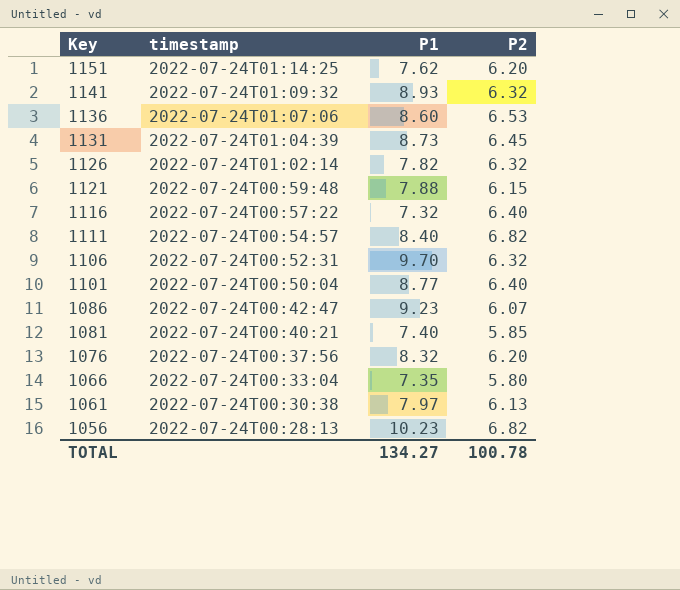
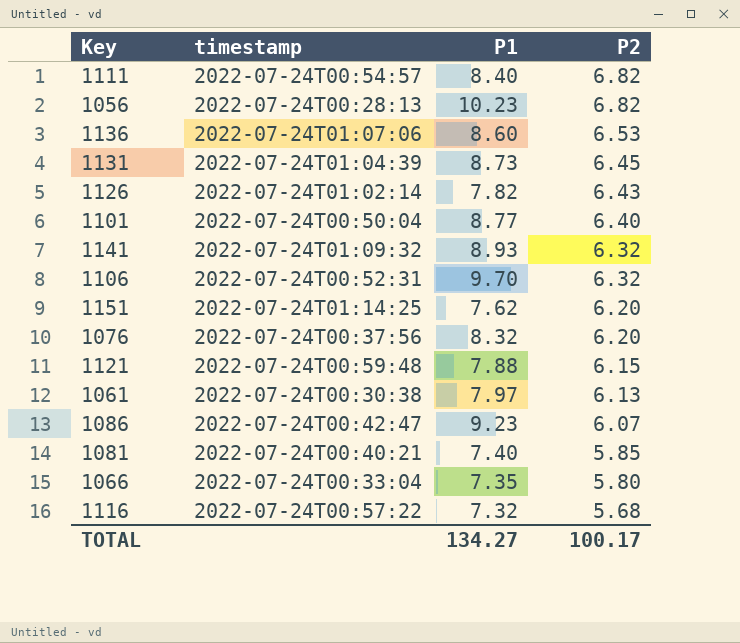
row order: Key descending -> P2 descending
1126 | P2: 6.32 -> 6.43
1116 | P2: 6.40 -> 5.68
TOTAL | P2: 100.78 -> 100.17

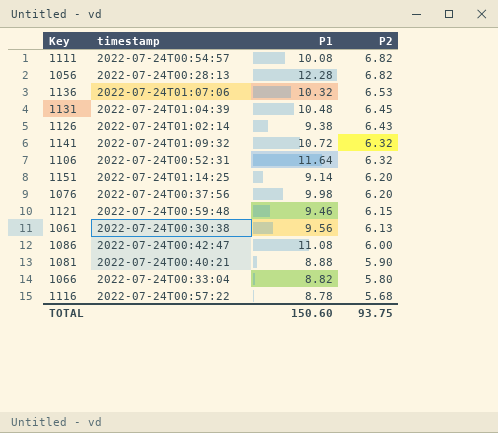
row 1101: 2022-07-24T00:50:04 | 8.77 | 6.40 -> none
1111 | P1: 8.40 -> 10.08
1056 | P1: 10.23 -> 12.28
1136 | P1: 8.60 -> 10.32
1131 | P1: 8.73 -> 10.48
1126 | P1: 7.82 -> 9.38
1141 | P1: 8.93 -> 10.72
1106 | P1: 9.70 -> 11.64
1151 | P1: 7.62 -> 9.14
1076 | P1: 8.32 -> 9.98
1121 | P1: 7.88 -> 9.46
1061 | P1: 7.97 -> 9.56
1086 | P1: 9.23 -> 11.08
1086 | P2: 6.07 -> 6.00
1081 | P1: 7.40 -> 8.88
1081 | P2: 5.85 -> 5.90
1066 | P1: 7.35 -> 8.82
1116 | P1: 7.32 -> 8.78
TOTAL | P1: 134.27 -> 150.60
TOTAL | P2: 100.17 -> 93.75

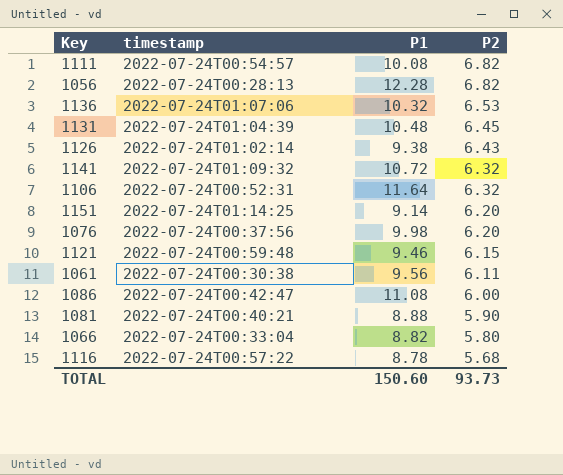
1061 | P2: 6.13 -> 6.11
TOTAL | P2: 93.75 -> 93.73

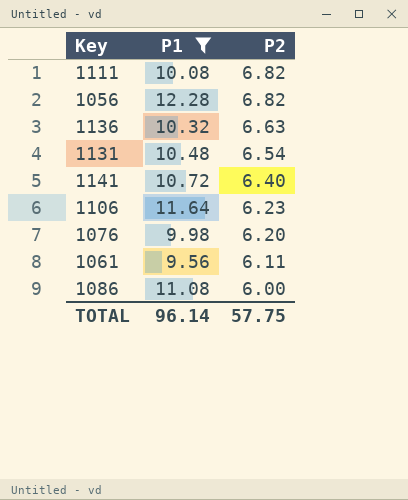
filter: none -> P1 >= 9.56
column timestamp | position: 2 -> none
1136 | P2: 6.53 -> 6.63
1131 | P2: 6.45 -> 6.54
1141 | P2: 6.32 -> 6.40
1106 | P2: 6.32 -> 6.23
TOTAL | P1: 150.60 -> 96.14
TOTAL | P2: 93.73 -> 57.75

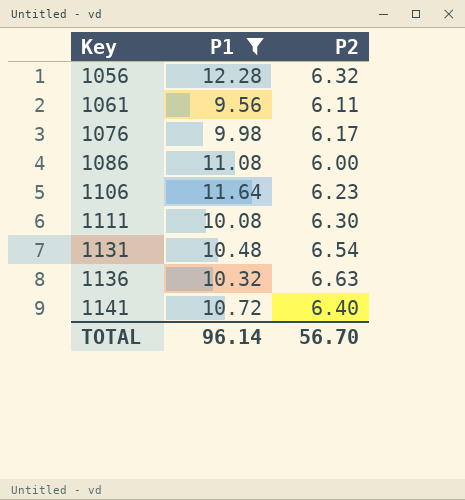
row order: P2 descending -> Key ascending
1056 | P2: 6.82 -> 6.32
1076 | P2: 6.20 -> 6.17
1111 | P2: 6.82 -> 6.30
TOTAL | P2: 57.75 -> 56.70

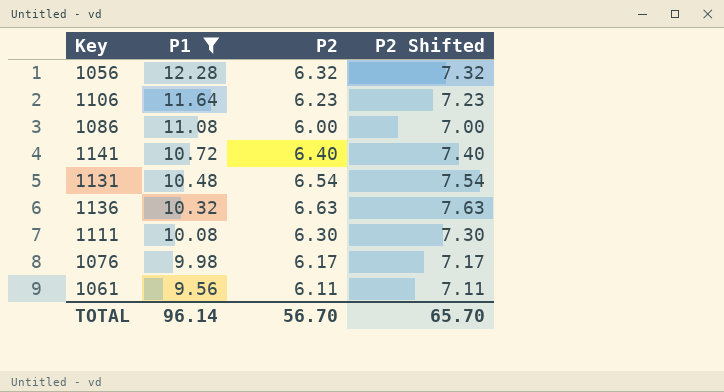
row order: Key ascending -> P1 descending
column P2 Shifted | formula: none -> [P2] + 1

